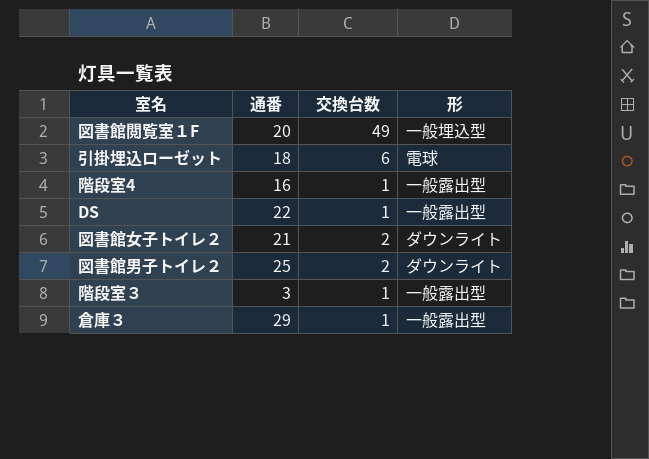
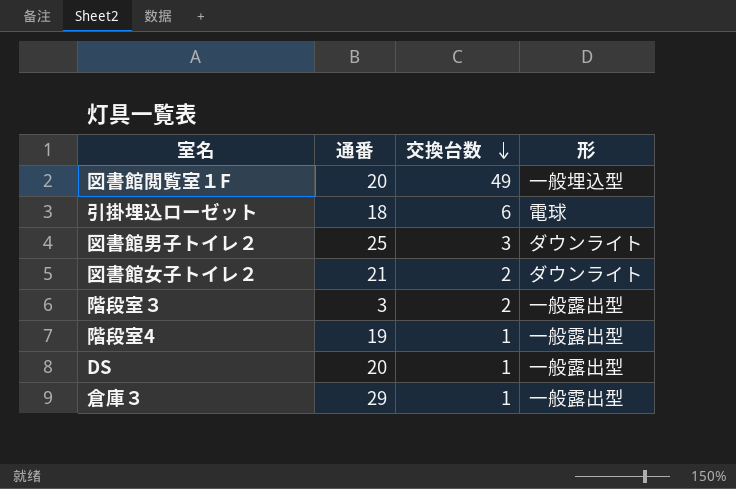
row order: none -> 交換台数 descending
図書館男子トイレ２ | 交換台数: 2 -> 3
階段室３ | 交換台数: 1 -> 2
階段室4 | 通番: 16 -> 19
DS | 通番: 22 -> 20

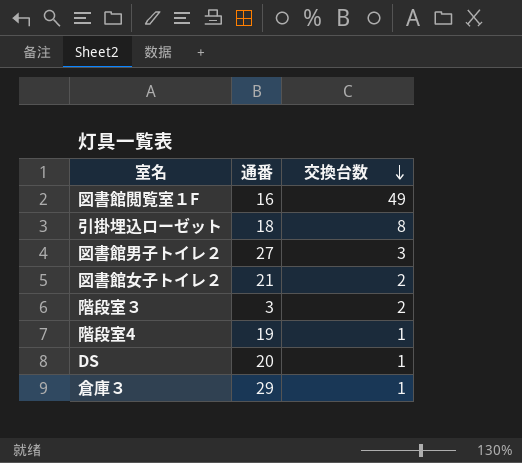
column 形 | position: 4 -> none
図書館閲覧室１F | 通番: 20 -> 16
引掛埋込ローゼット | 交換台数: 6 -> 8
図書館男子トイレ２ | 通番: 25 -> 27

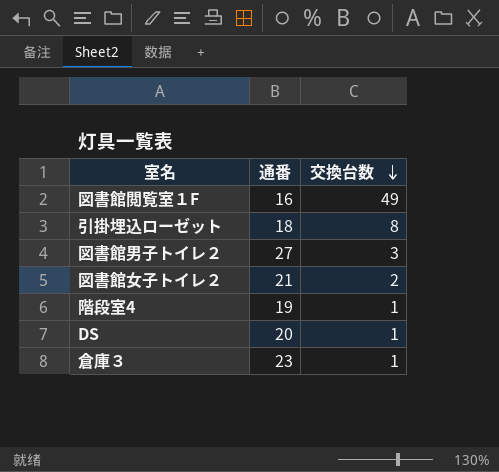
row 階段室３: 3 | 2 -> none
倉庫３ | 通番: 29 -> 23

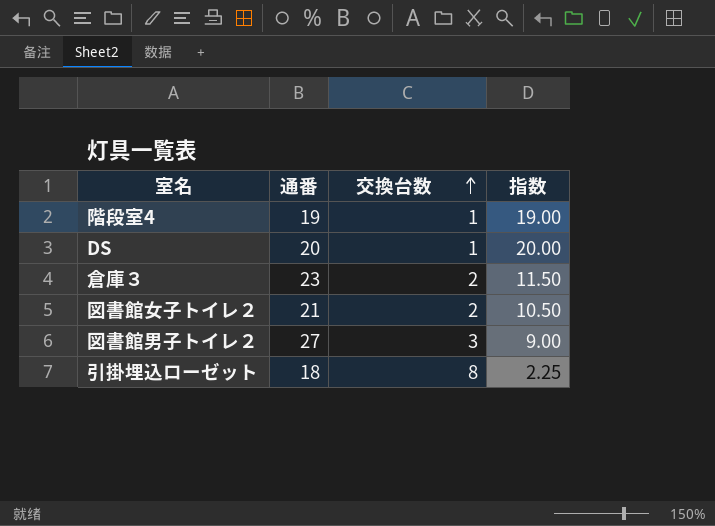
row order: 交換台数 descending -> 交換台数 ascending
column 指数 | formula: none -> [通番] / [交換台数]
row 図書館閲覧室１F: 16 | 49 -> none
倉庫３ | 交換台数: 1 -> 2

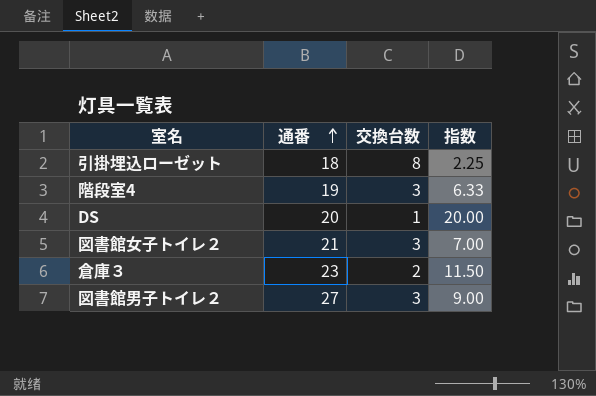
row order: 交換台数 ascending -> 通番 ascending
階段室4 | 交換台数: 1 -> 3
階段室4 | 指数: 19.00 -> 6.33
図書館女子トイレ２ | 交換台数: 2 -> 3
図書館女子トイレ２ | 指数: 10.50 -> 7.00

